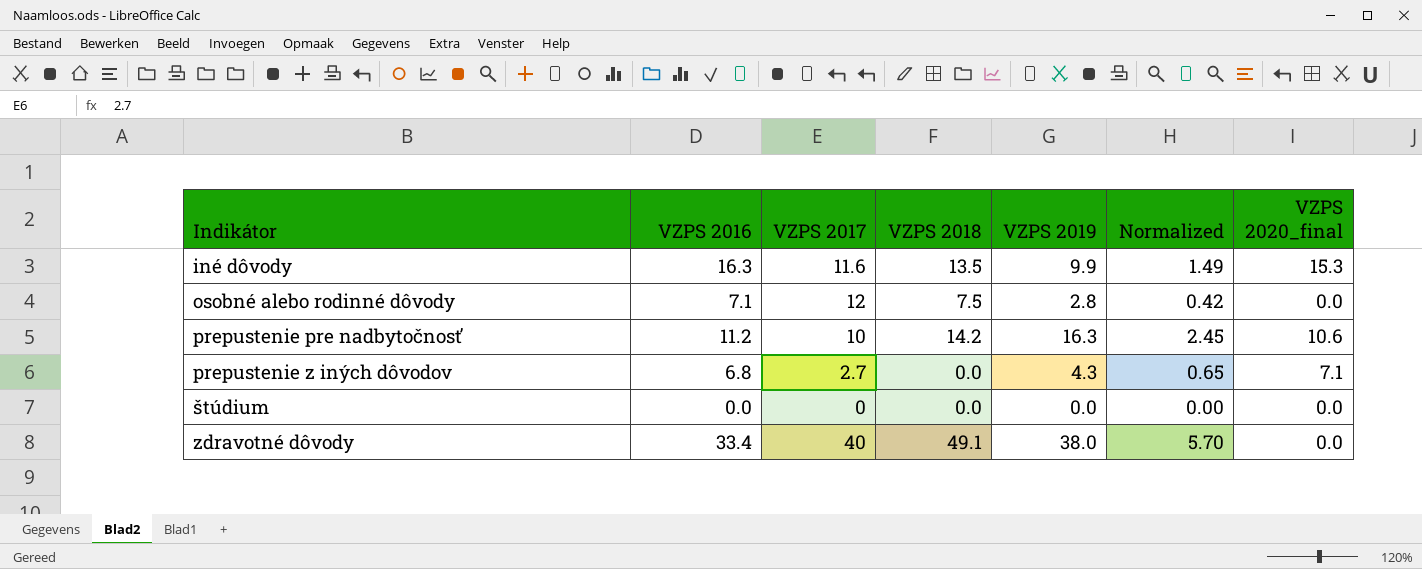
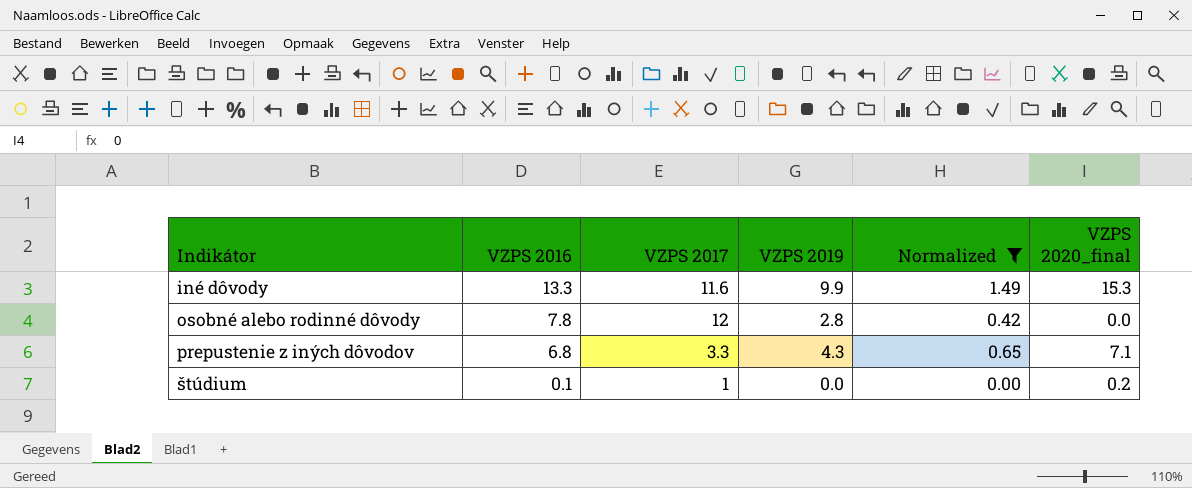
filter: none -> Normalized <= 1.49
column VZPS 2018 | position: 4 -> none
iné dôvody | VZPS 2016: 16.3 -> 13.3
osobné alebo rodinné dôvody | VZPS 2016: 7.1 -> 7.8
prepustenie z iných dôvodov | VZPS 2017: 2.7 -> 3.3
štúdium | VZPS 2016: 0.0 -> 0.1
štúdium | VZPS 2017: 0 -> 1
štúdium | VZPS 2020_final: 0.0 -> 0.2

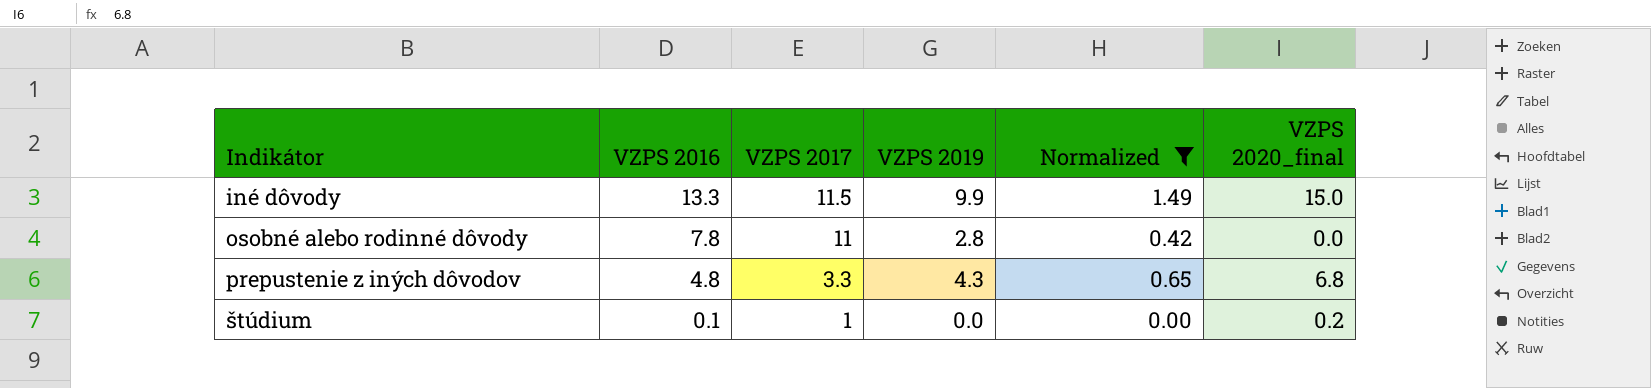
iné dôvody | VZPS 2017: 11.6 -> 11.5
iné dôvody | VZPS 2020_final: 15.3 -> 15.0
osobné alebo rodinné dôvody | VZPS 2017: 12 -> 11
prepustenie z iných dôvodov | VZPS 2016: 6.8 -> 4.8
prepustenie z iných dôvodov | VZPS 2020_final: 7.1 -> 6.8

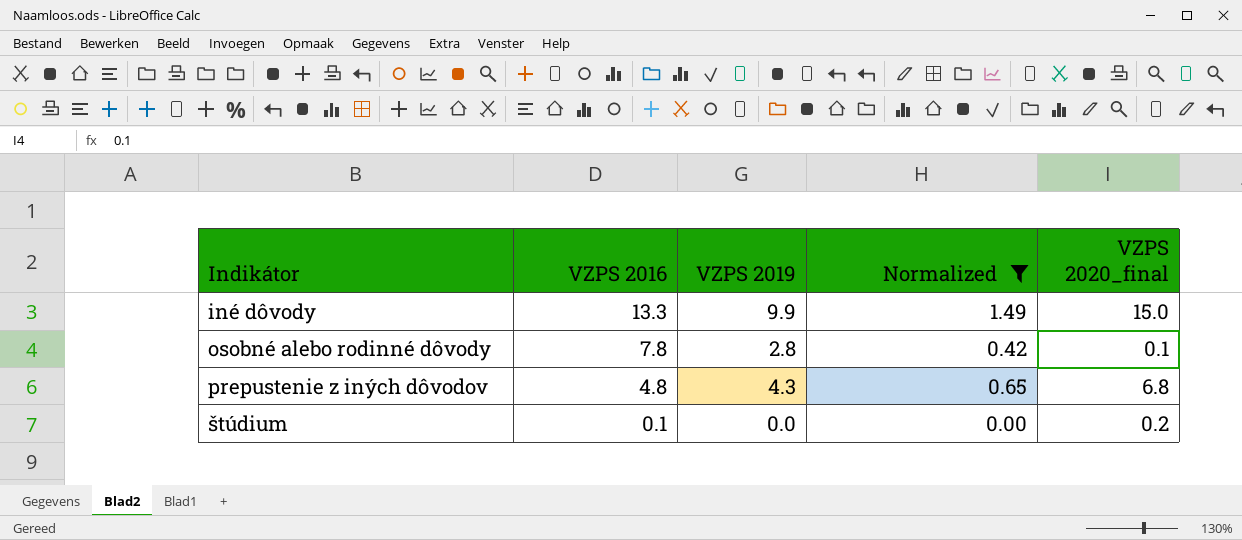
column VZPS 2017 | position: 3 -> none
osobné alebo rodinné dôvody | VZPS 2020_final: 0.0 -> 0.1

